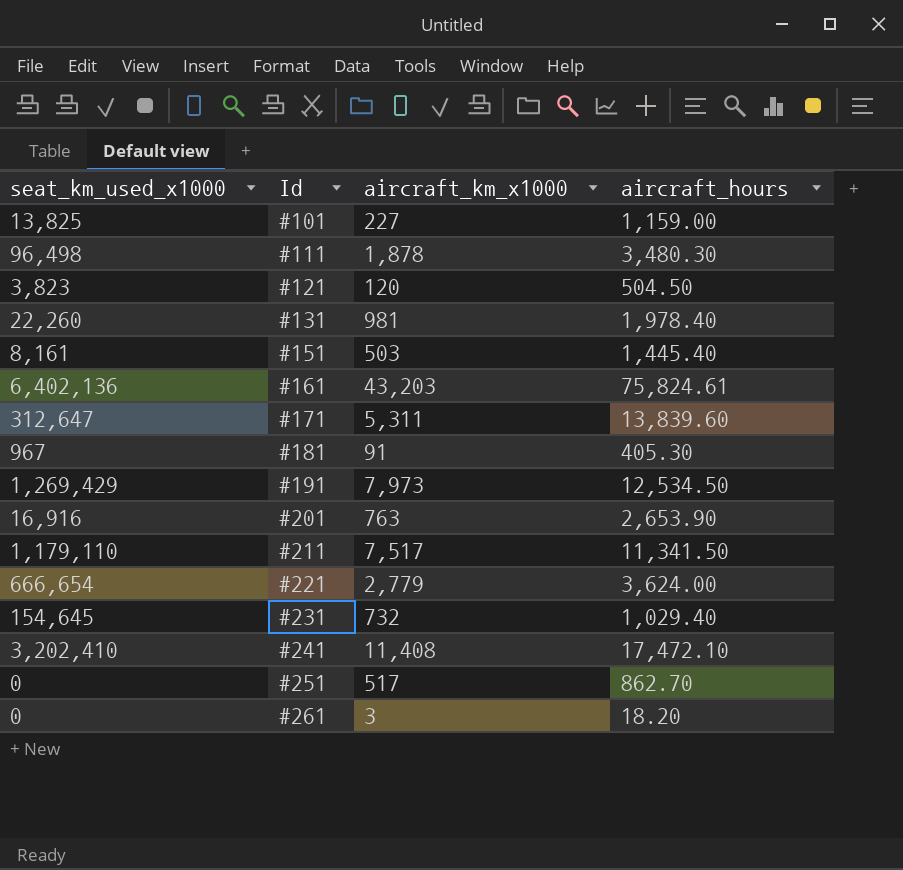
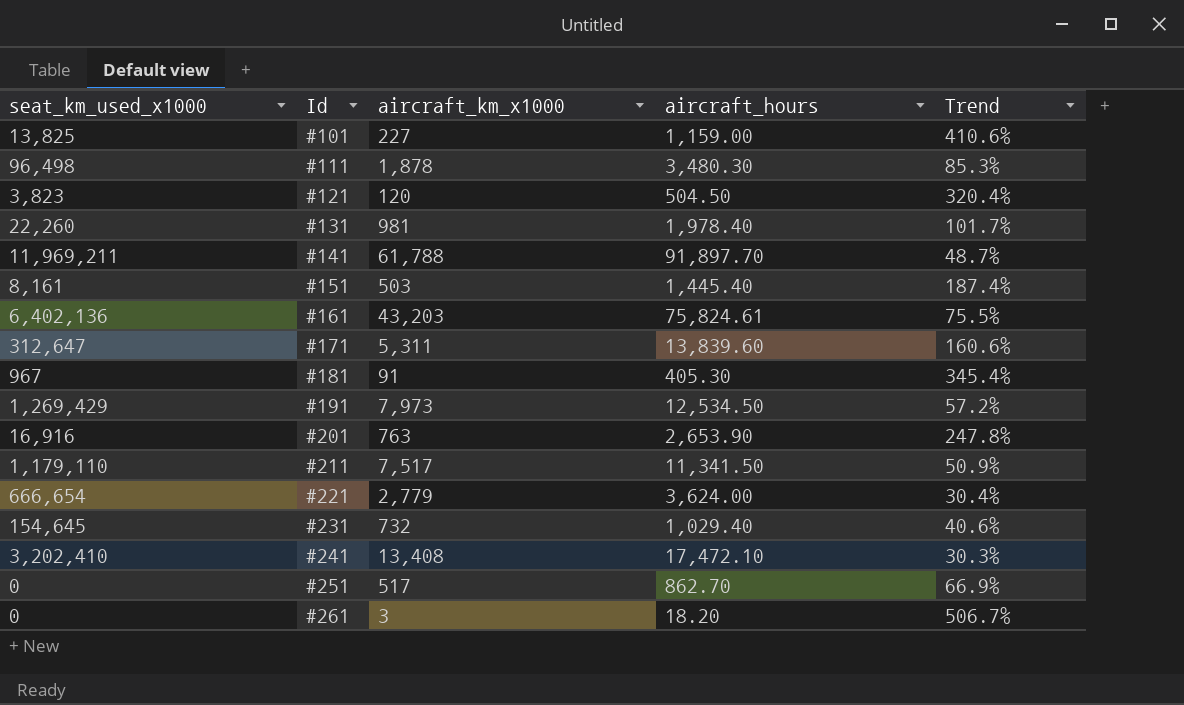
column Trend | formula: none -> ([aircraft_hours] - [aircraft_km_x1000]) / [aircraft_km_x1000]
row #141: none -> 11,969,211 | 61,788 | 91,897.70 | 48.7%
#241 | aircraft_km_x1000: 11,408 -> 13,408

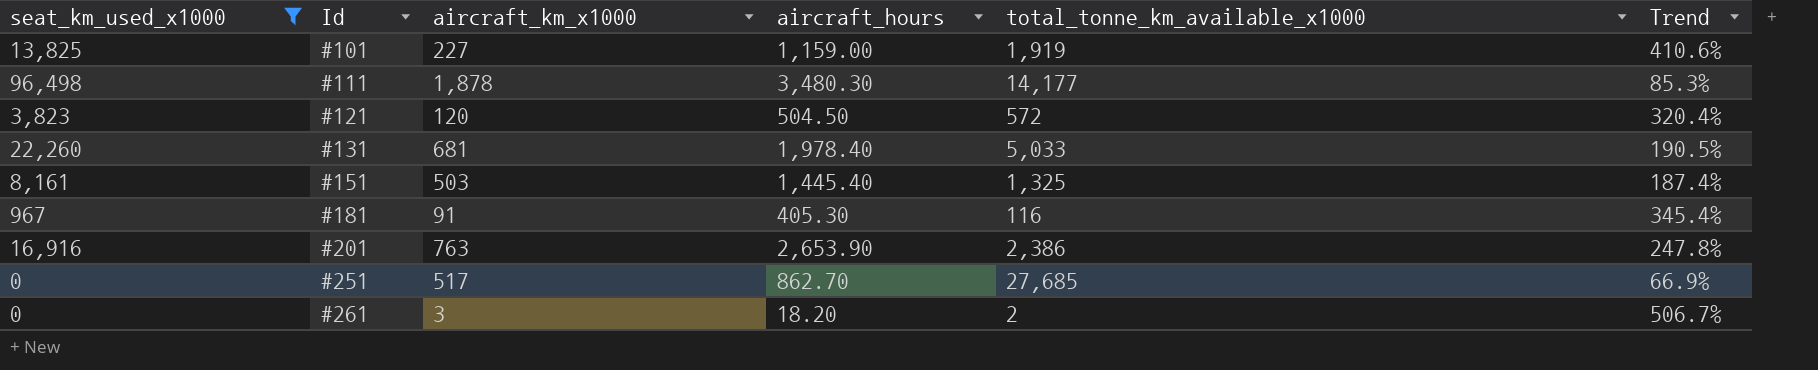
filter: none -> seat_km_used_x1000 <= 96,498
column total_tonne_km_available_x1000 | position: none -> 5
#131 | aircraft_km_x1000: 981 -> 681
#131 | Trend: 101.7% -> 190.5%

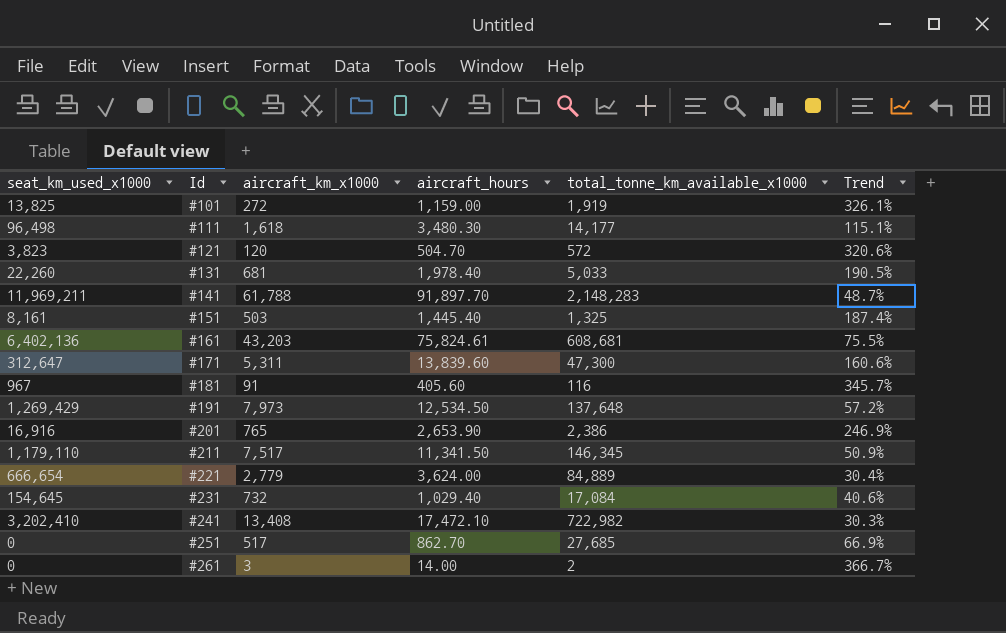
filter: seat_km_used_x1000 <= 96,498 -> none
#101 | aircraft_km_x1000: 227 -> 272
#101 | Trend: 410.6% -> 326.1%
#111 | aircraft_km_x1000: 1,878 -> 1,618
#111 | Trend: 85.3% -> 115.1%
#121 | aircraft_hours: 504.50 -> 504.70
#121 | Trend: 320.4% -> 320.6%
#181 | aircraft_hours: 405.30 -> 405.60
#181 | Trend: 345.4% -> 345.7%
#201 | aircraft_km_x1000: 763 -> 765
#201 | Trend: 247.8% -> 246.9%
#261 | aircraft_hours: 18.20 -> 14.00
#261 | Trend: 506.7% -> 366.7%

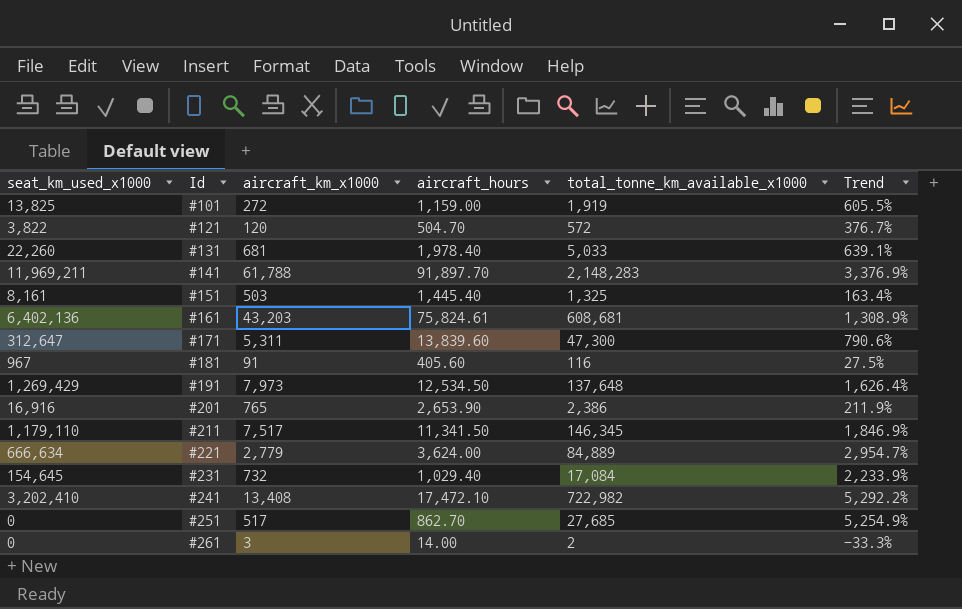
column Trend | formula: ([aircraft_hours] - [aircraft_km_x1000]) / [aircraft_km_x1000] -> ([total_tonne_km_available_x1000] - [aircraft_km_x1000]) / [aircraft_km_x1000]
row #111: 96,498 | 1,618 | 3,480.30 | 14,177 | 115.1% -> none
#121 | seat_km_used_x1000: 3,823 -> 3,822
#221 | seat_km_used_x1000: 666,654 -> 666,634

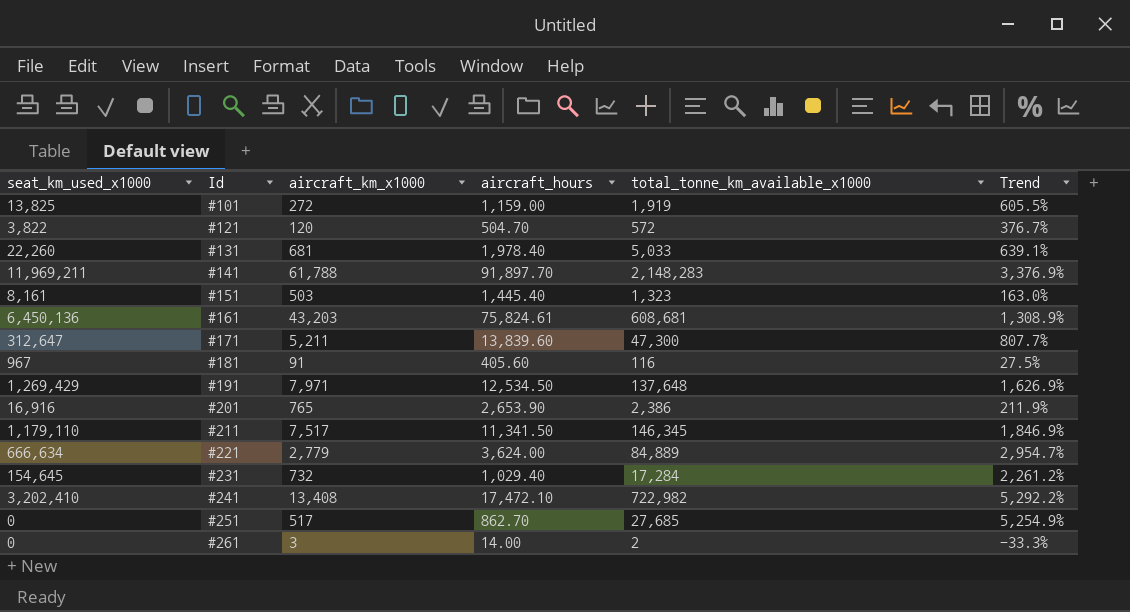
#151 | total_tonne_km_available_x1000: 1,325 -> 1,323
#151 | Trend: 163.4% -> 163.0%
#161 | seat_km_used_x1000: 6,402,136 -> 6,450,136
#171 | aircraft_km_x1000: 5,311 -> 5,211
#171 | Trend: 790.6% -> 807.7%
#191 | aircraft_km_x1000: 7,973 -> 7,971
#191 | Trend: 1,626.4% -> 1,626.9%
#231 | total_tonne_km_available_x1000: 17,084 -> 17,284
#231 | Trend: 2,233.9% -> 2,261.2%

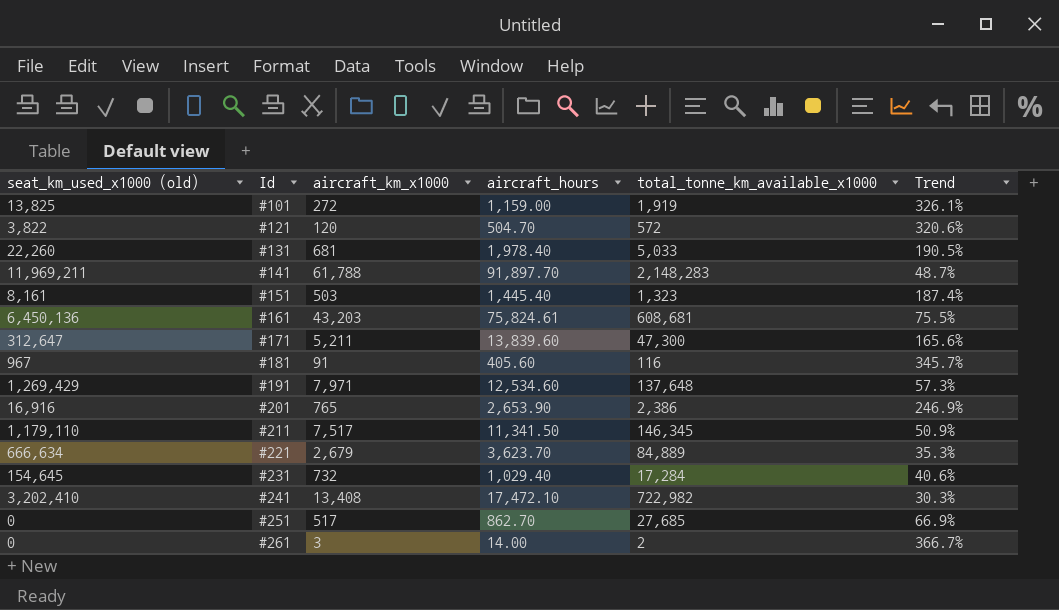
column name: seat_km_used_x1000 -> seat_km_used_x1000 (old)
column Trend | formula: ([total_tonne_km_available_x1000] - [aircraft_km_x1000]) / [aircraft_km_x1000] -> ([aircraft_hours] - [aircraft_km_x1000]) / [aircraft_km_x1000]
#191 | aircraft_hours: 12,534.50 -> 12,534.60
#221 | aircraft_km_x1000: 2,779 -> 2,679
#221 | aircraft_hours: 3,624.00 -> 3,623.70

